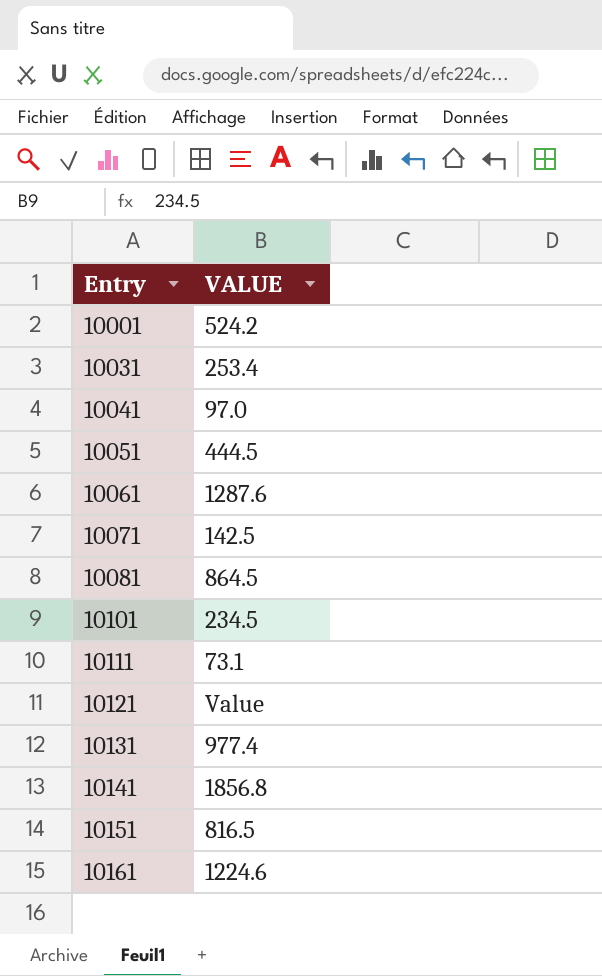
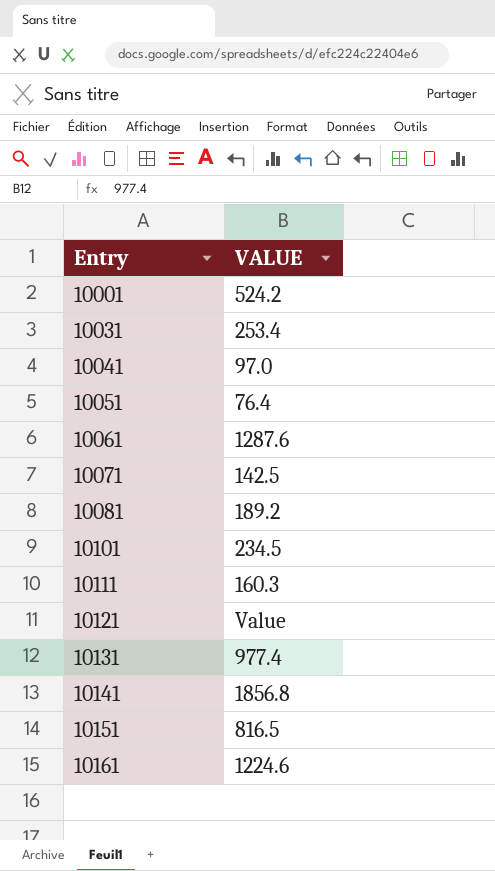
10051 | VALUE: 444.5 -> 76.4
10081 | VALUE: 864.5 -> 189.2
10111 | VALUE: 73.1 -> 160.3

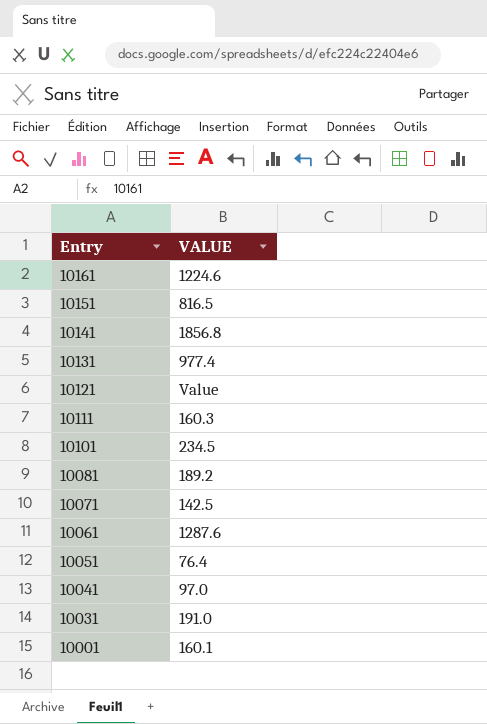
row order: Entry ascending -> Entry descending
10031 | VALUE: 253.4 -> 191.0
10001 | VALUE: 524.2 -> 160.1

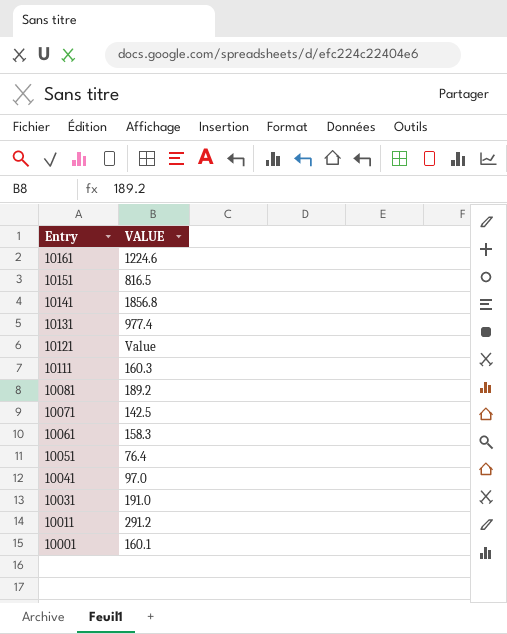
row 10101: 234.5 -> none
10061 | VALUE: 1287.6 -> 158.3
row 10011: none -> 291.2

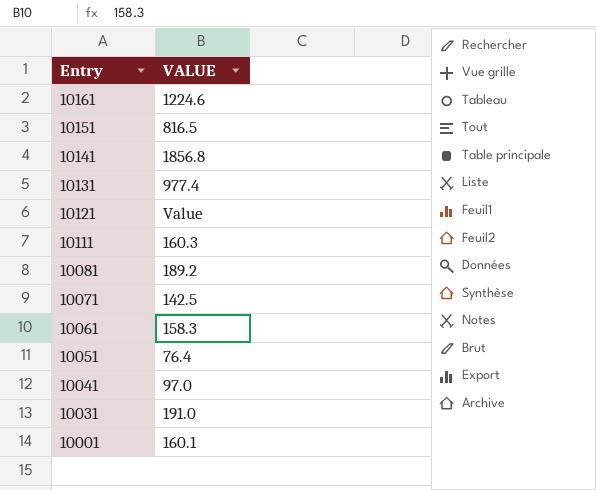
row 10011: 291.2 -> none

